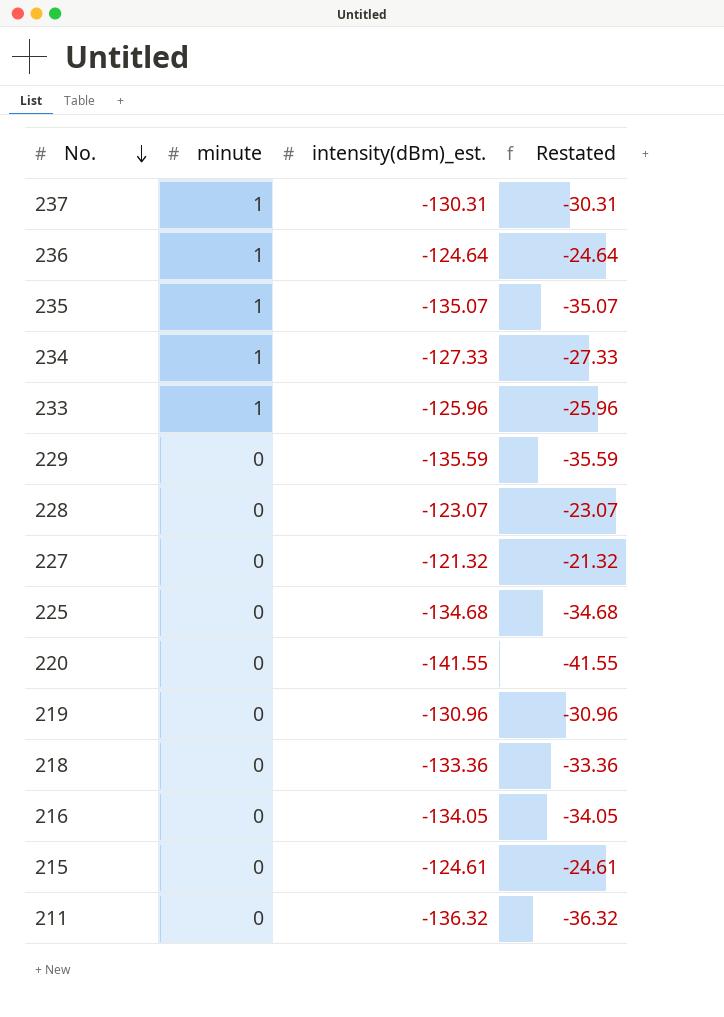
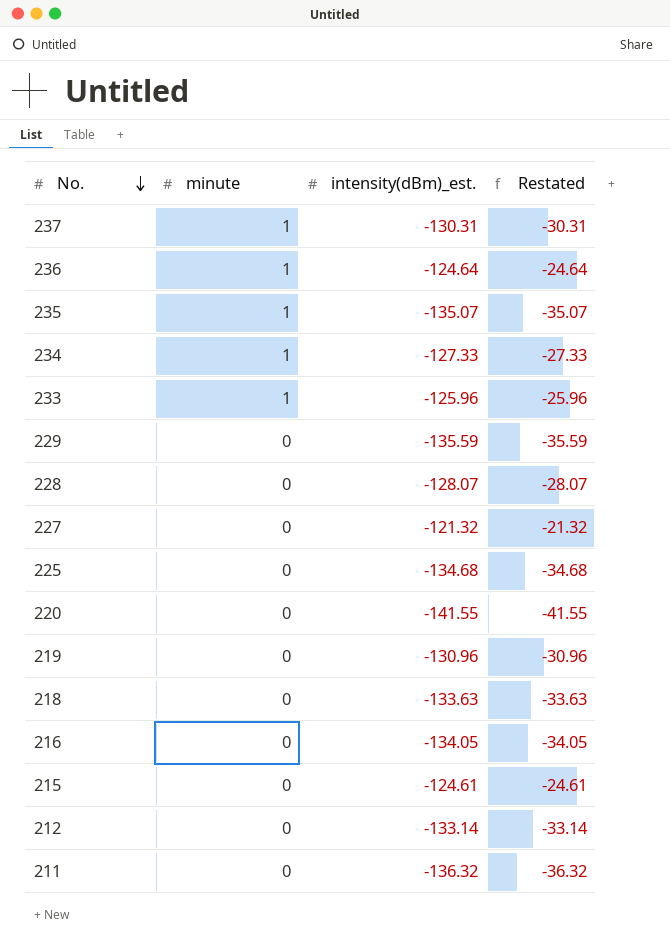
228 | intensity(dBm)_est.: -123.07 -> -128.07
228 | Restated: -23.07 -> -28.07
218 | intensity(dBm)_est.: -133.36 -> -133.63
218 | Restated: -33.36 -> -33.63
row 212: none -> 0 | -133.14 | -33.14

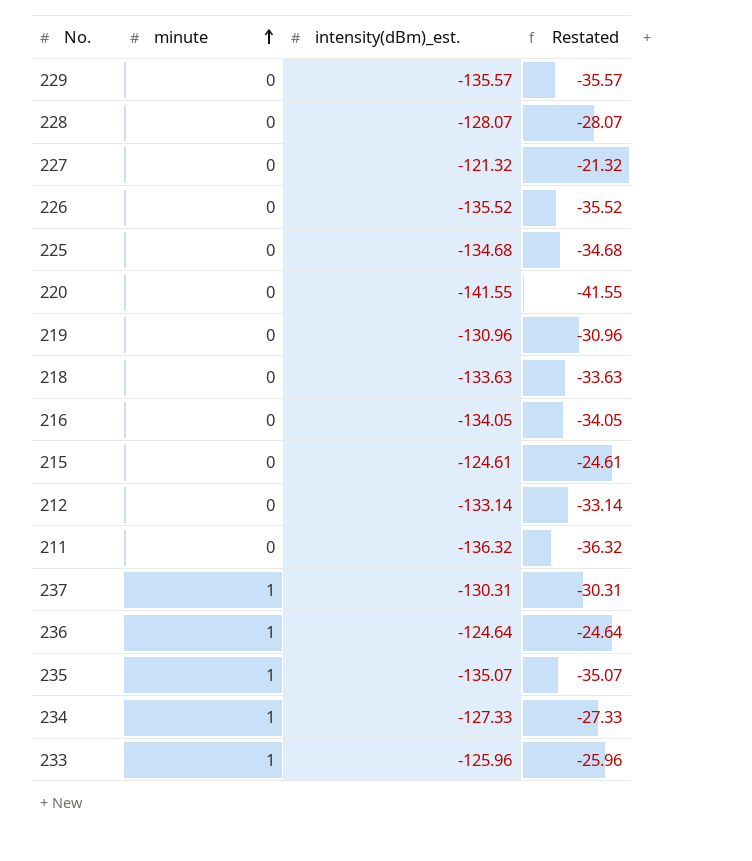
row order: No. descending -> minute ascending
229 | intensity(dBm)_est.: -135.59 -> -135.57
229 | Restated: -35.59 -> -35.57
row 226: none -> 0 | -135.52 | -35.52

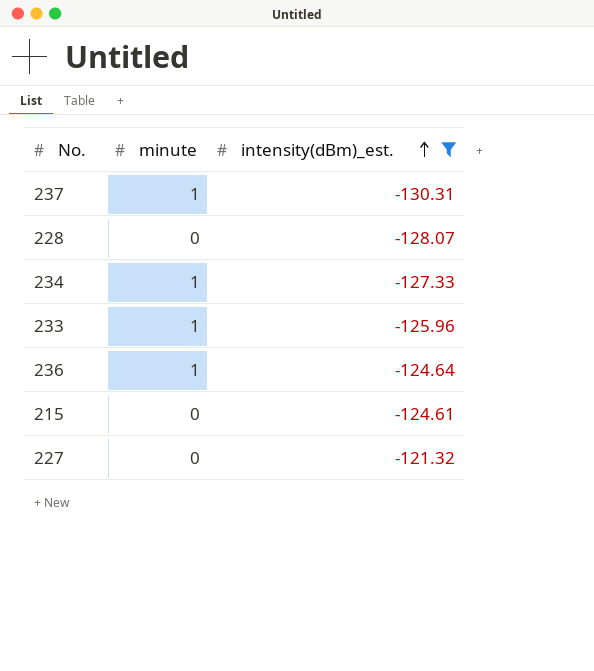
filter: none -> intensity(dBm)_est. >= -130.31
row order: minute ascending -> intensity(dBm)_est. ascending
column Restated | formula: [intensity(dBm)_est.] + 100 -> none

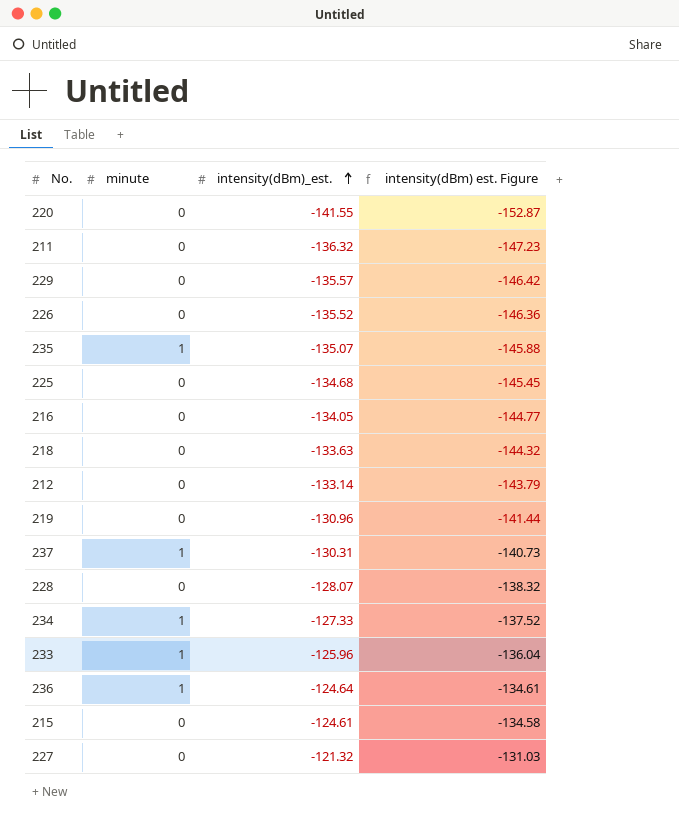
filter: intensity(dBm)_est. >= -130.31 -> none
column intensity(dBm) est. Figure | formula: none -> [intensity(dBm)_est.] * 1.08

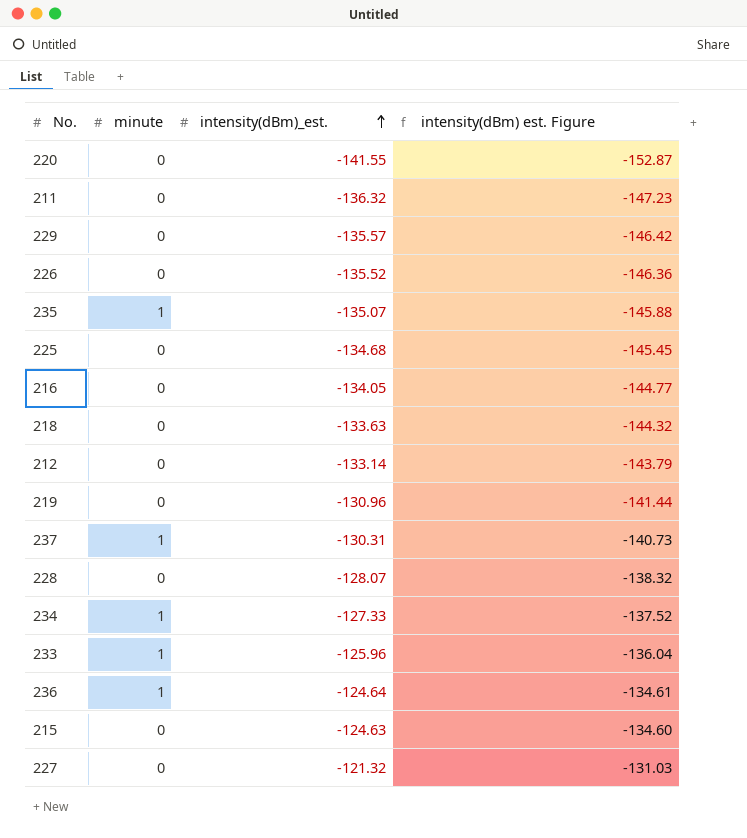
215 | intensity(dBm)_est.: -124.61 -> -124.63
215 | intensity(dBm) est. Figure: -134.58 -> -134.60

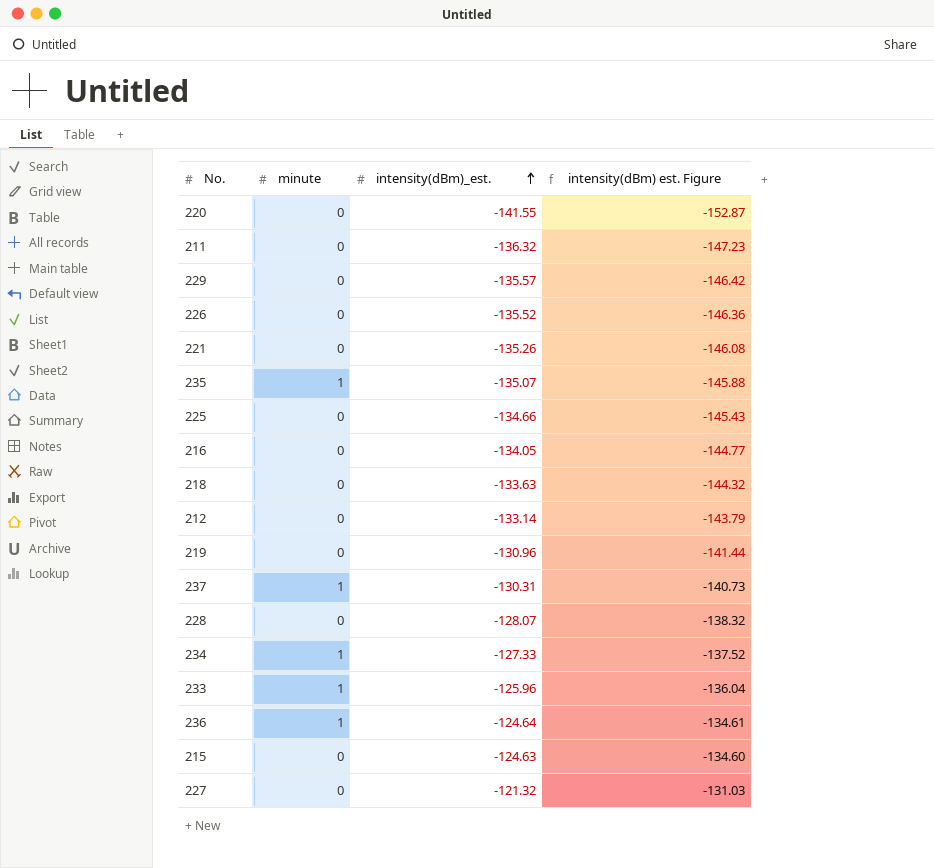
row 221: none -> 0 | -135.26 | -146.08
225 | intensity(dBm)_est.: -134.68 -> -134.66
225 | intensity(dBm) est. Figure: -145.45 -> -145.43

